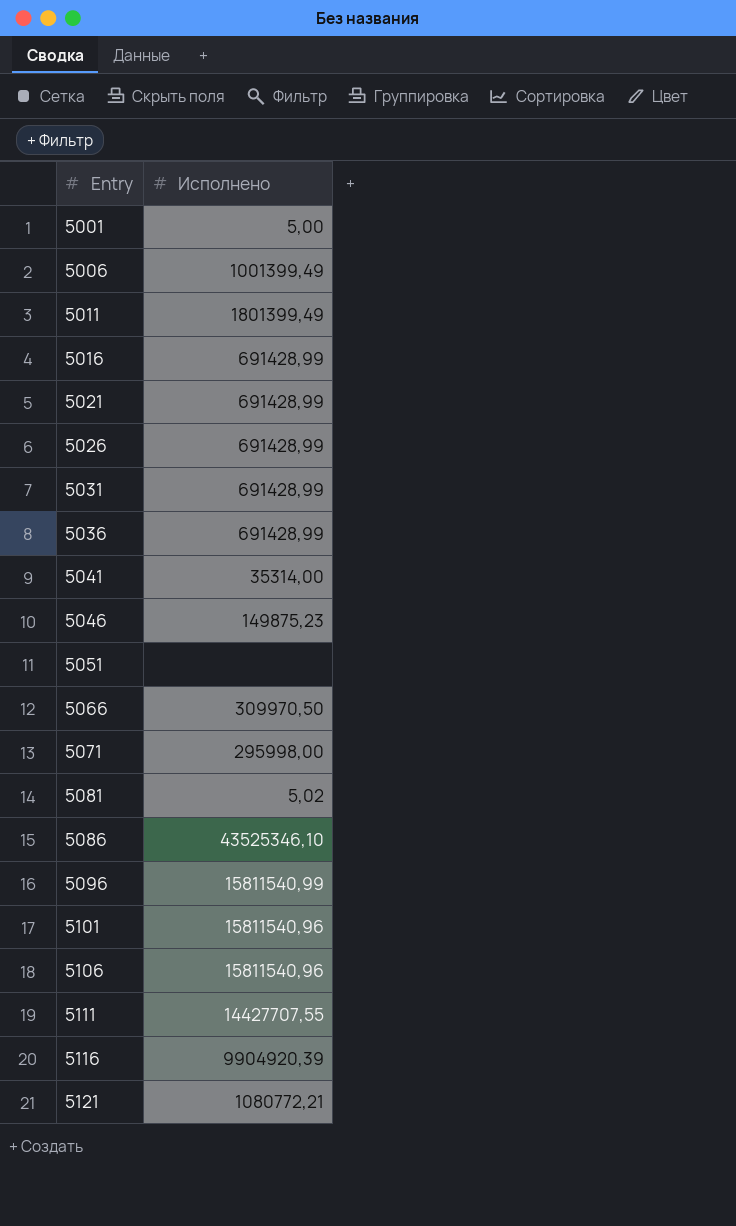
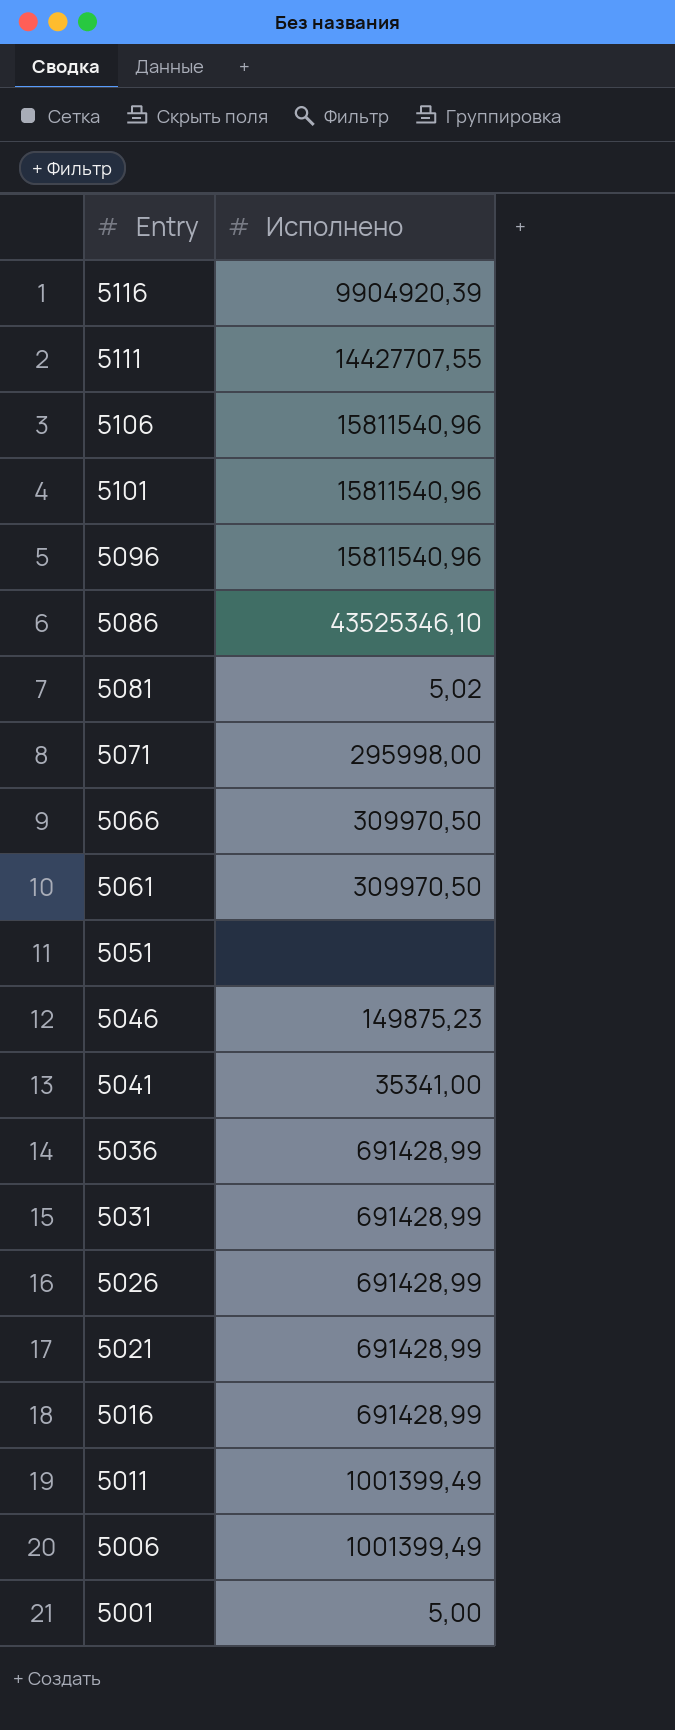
row order: Entry ascending -> Entry descending
row 5121: 1080772,21 -> none
5096 | Исполнено: 15811540,99 -> 15811540,96
row 5061: none -> 309970,50
5041 | Исполнено: 35314,00 -> 35341,00
5011 | Исполнено: 1801399,49 -> 1001399,49

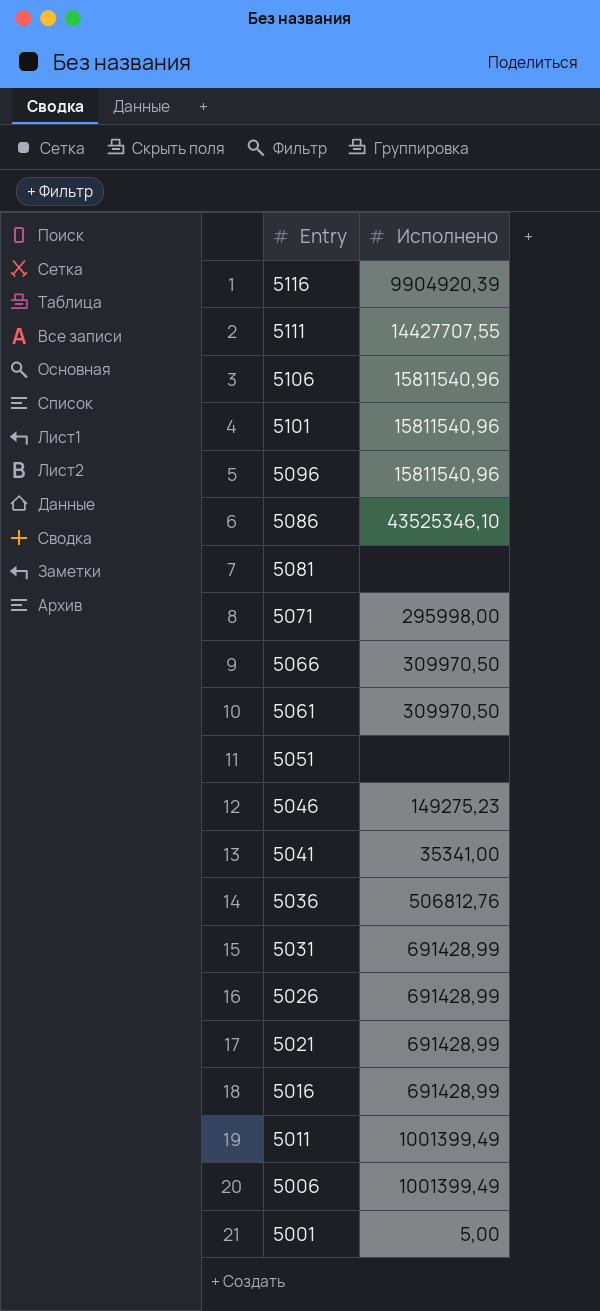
5081 | Исполнено: 5,02 -> none
5046 | Исполнено: 149875,23 -> 149275,23
5036 | Исполнено: 691428,99 -> 506812,76

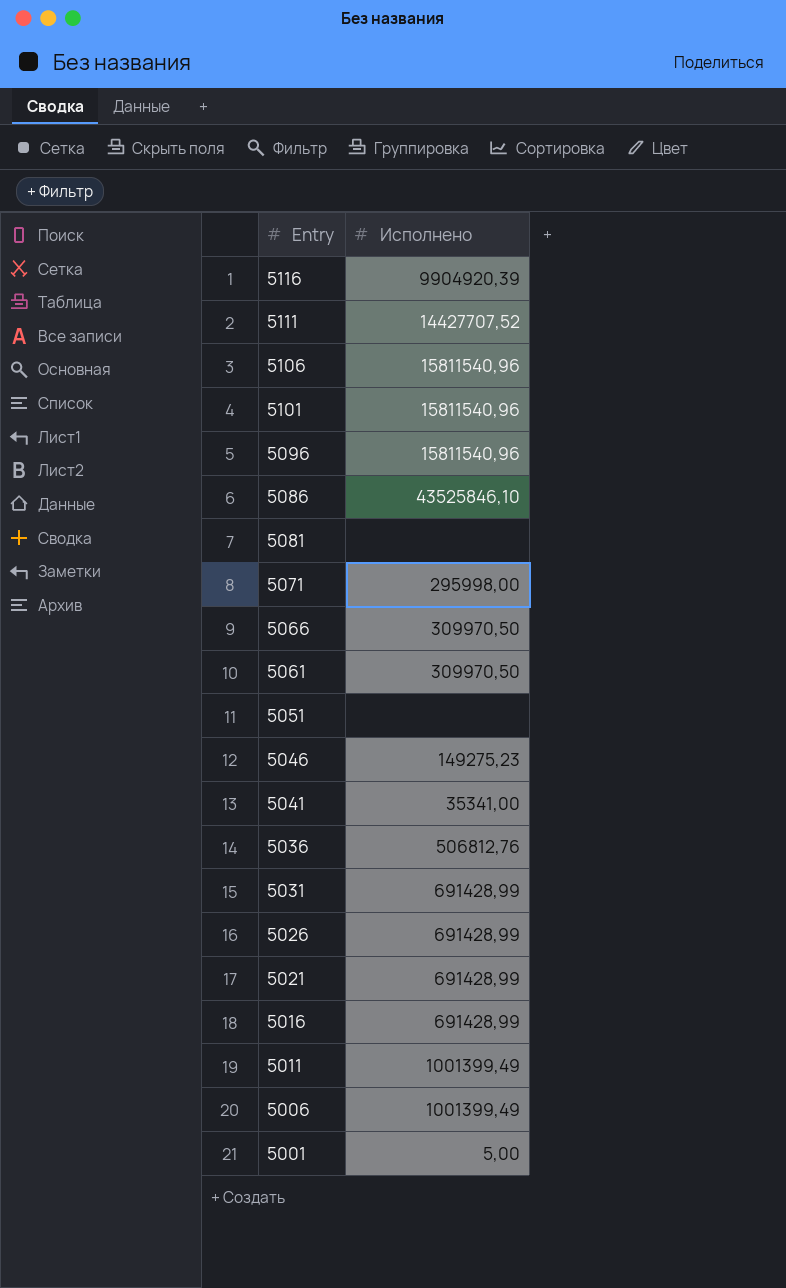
5111 | Исполнено: 14427707,55 -> 14427707,52
5086 | Исполнено: 43525346,10 -> 43525846,10

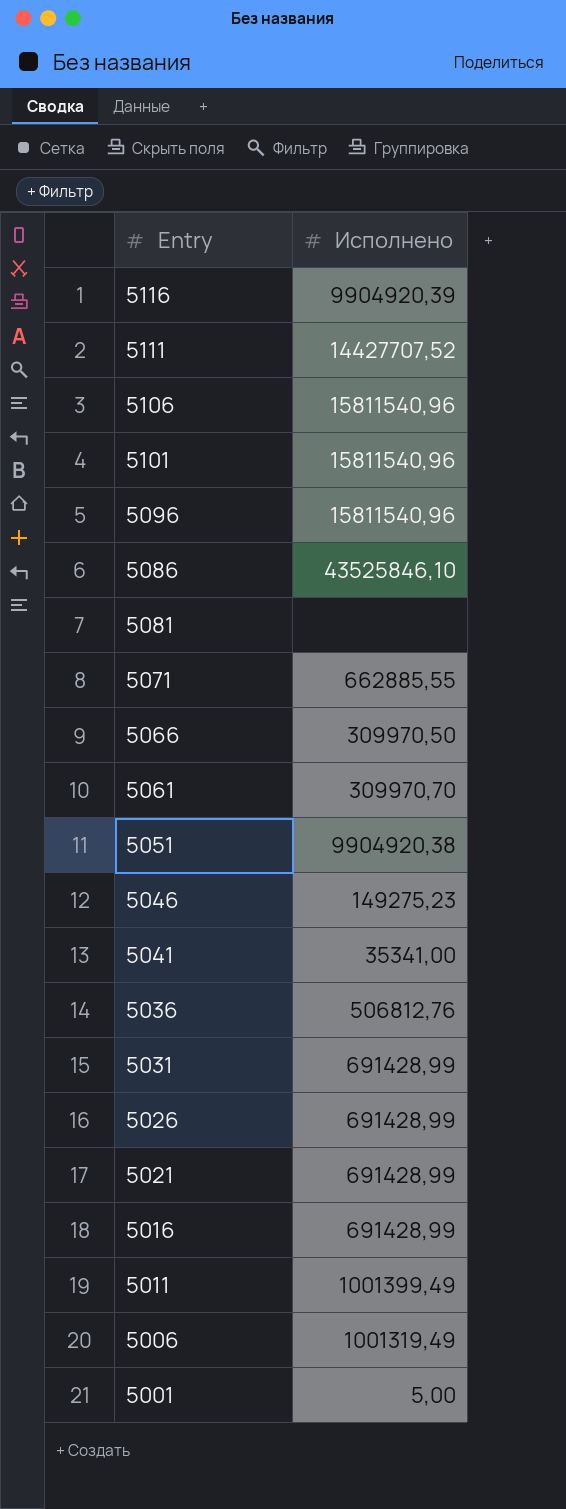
5071 | Исполнено: 295998,00 -> 662885,55
5061 | Исполнено: 309970,50 -> 309970,70
5051 | Исполнено: none -> 9904920,38
5006 | Исполнено: 1001399,49 -> 1001319,49

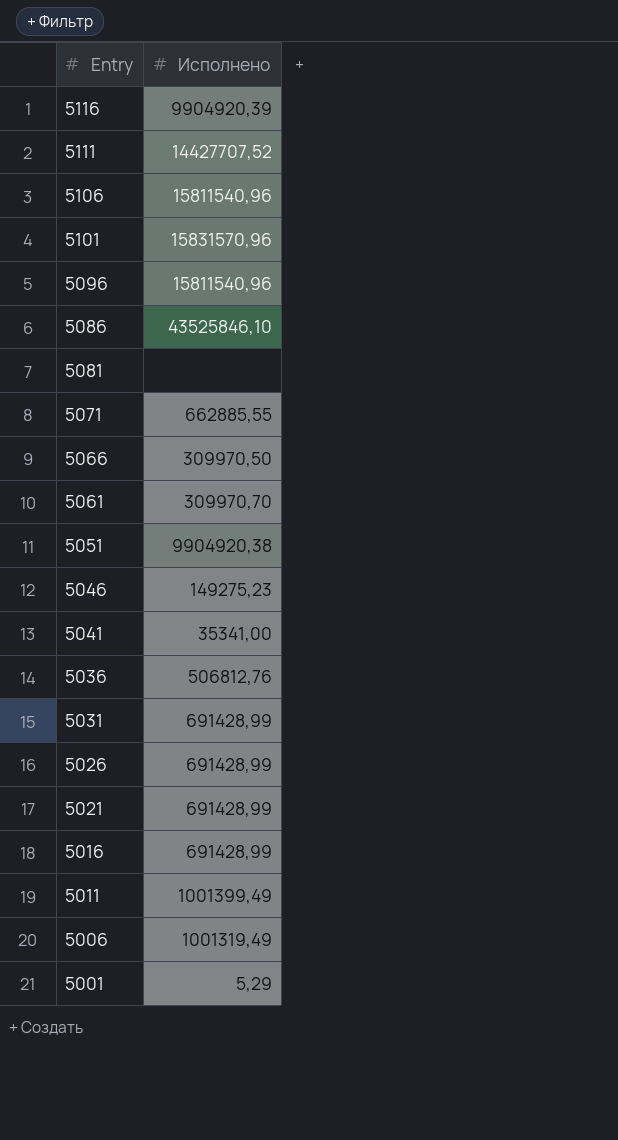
5101 | Исполнено: 15811540,96 -> 15831570,96
5001 | Исполнено: 5,00 -> 5,29

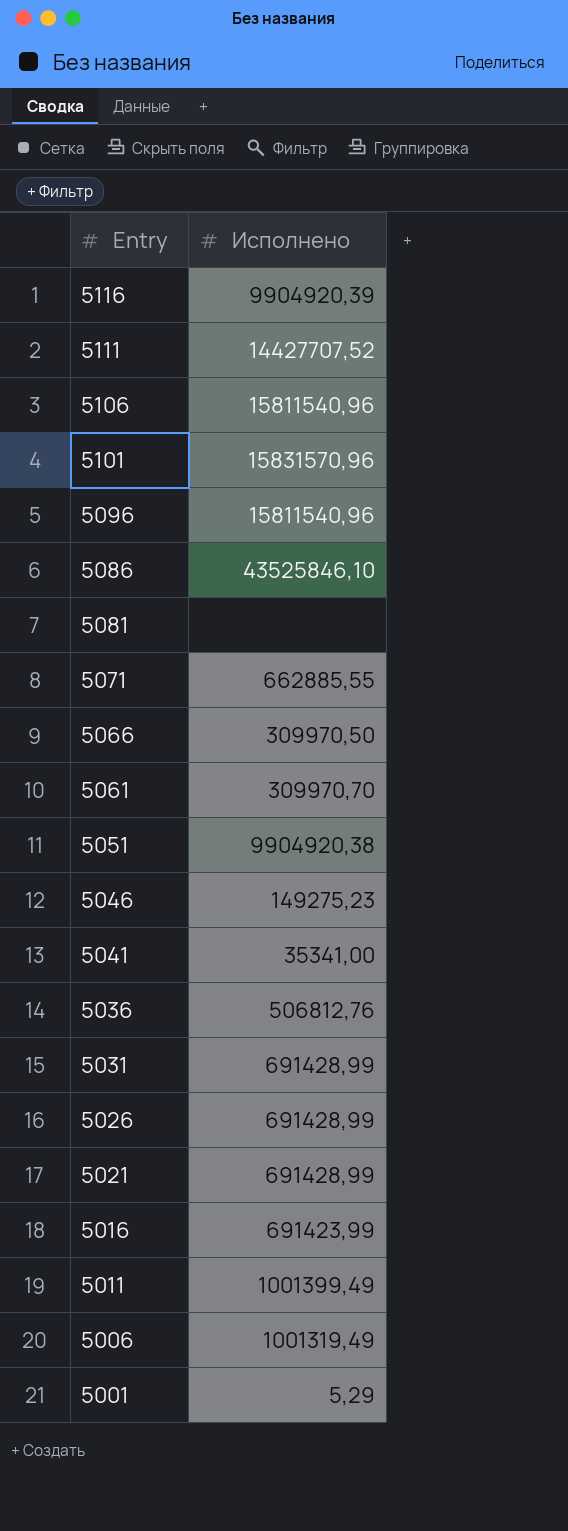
5016 | Исполнено: 691428,99 -> 691423,99

